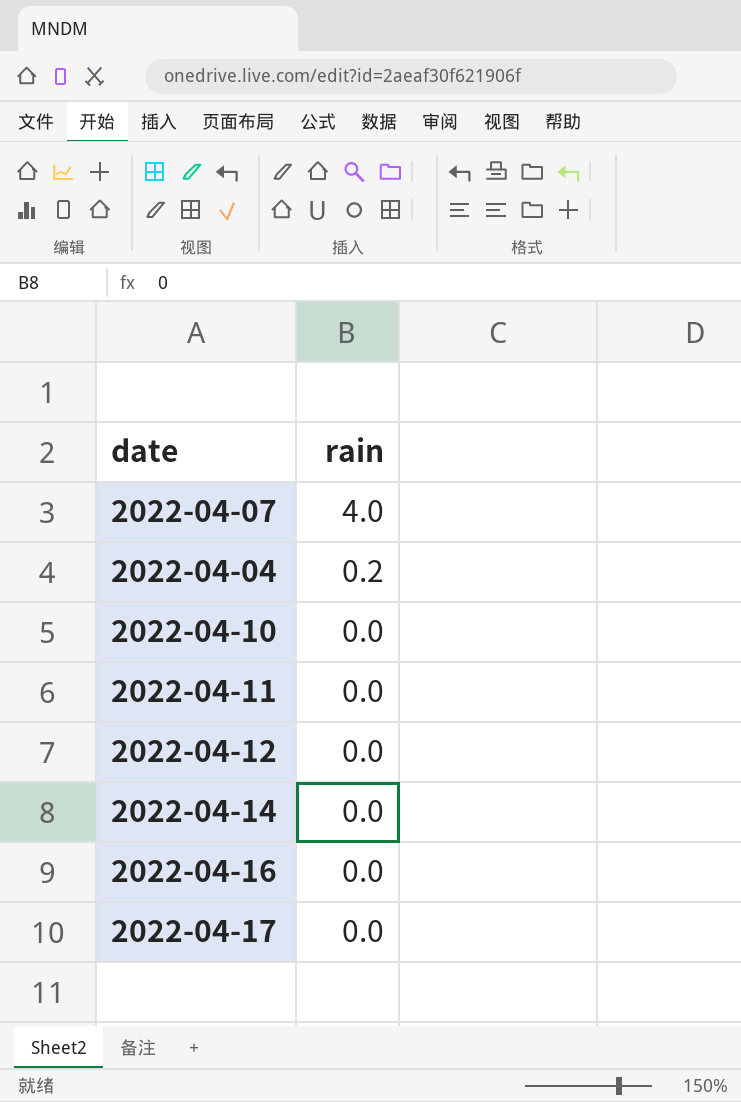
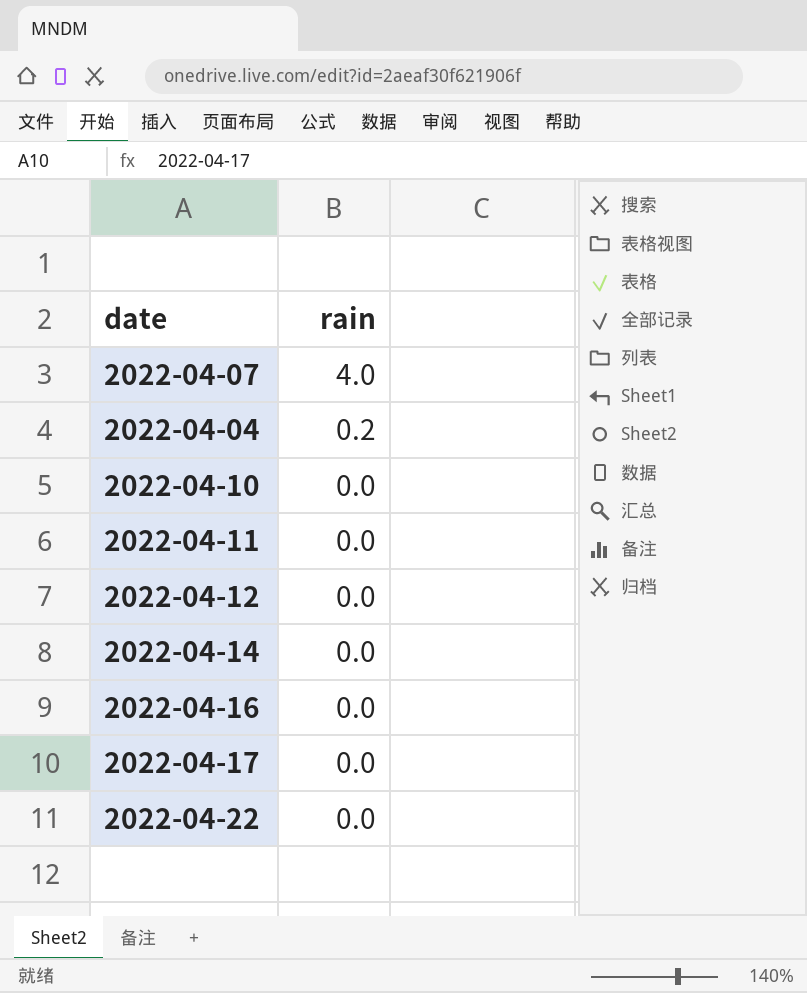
row 2022-04-22: none -> 0.0

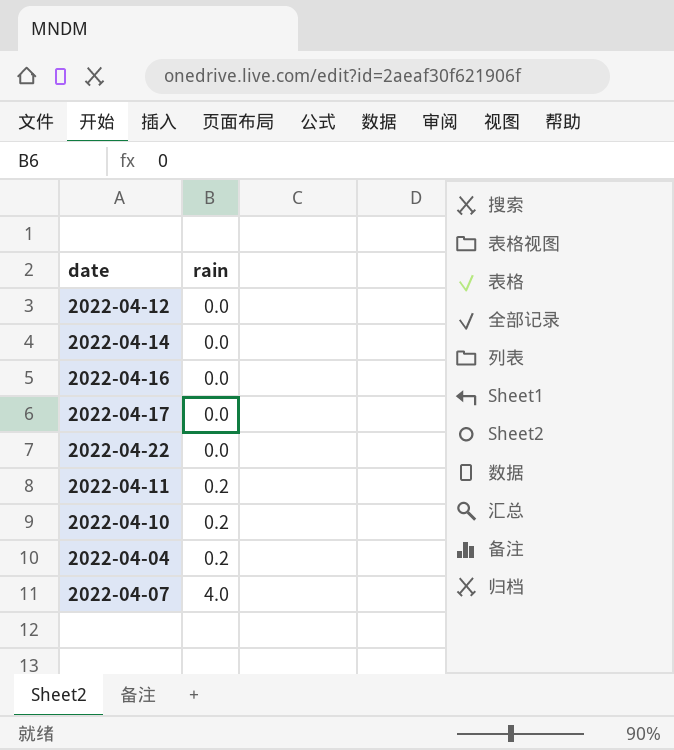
row order: rain descending -> rain ascending
2022-04-11 | rain: 0.0 -> 0.2
2022-04-10 | rain: 0.0 -> 0.2

